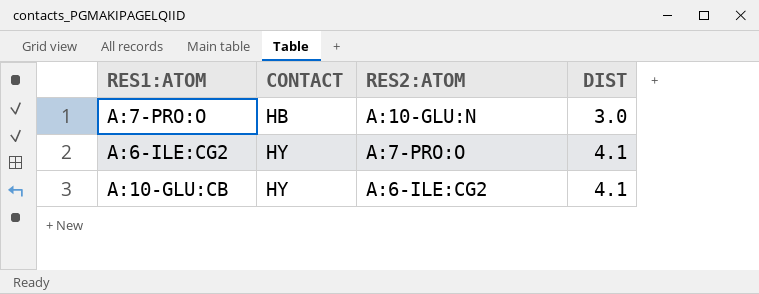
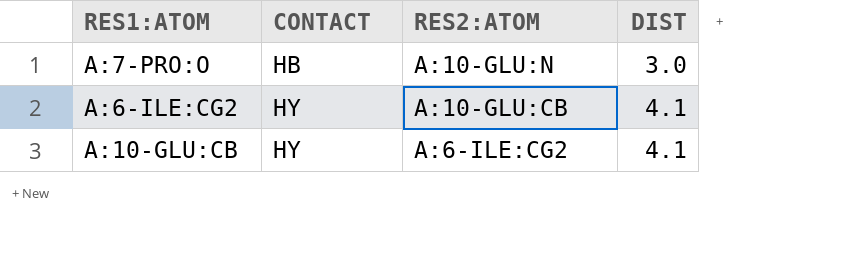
A:6-ILE:CG2 | RES2:ATOM: A:7-PRO:O -> A:10-GLU:CB

